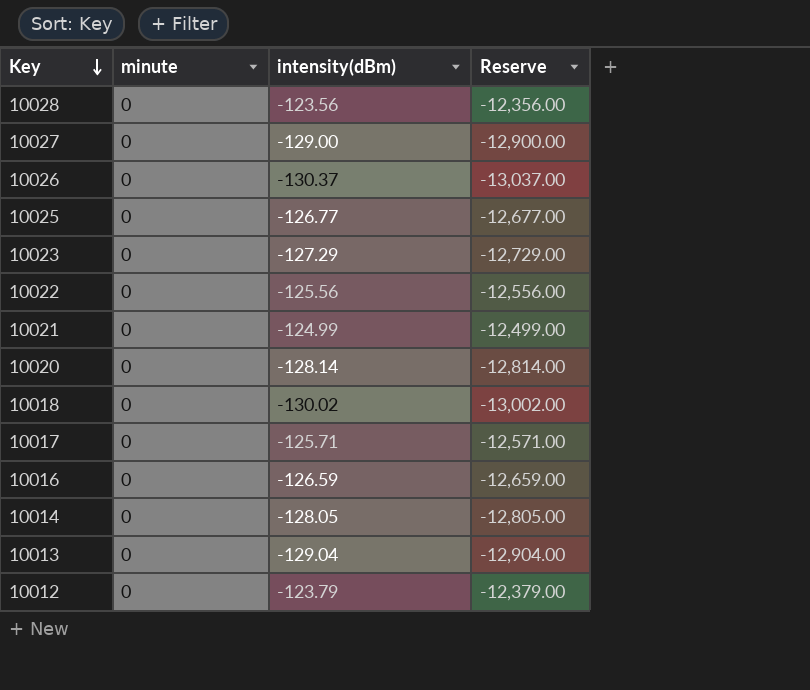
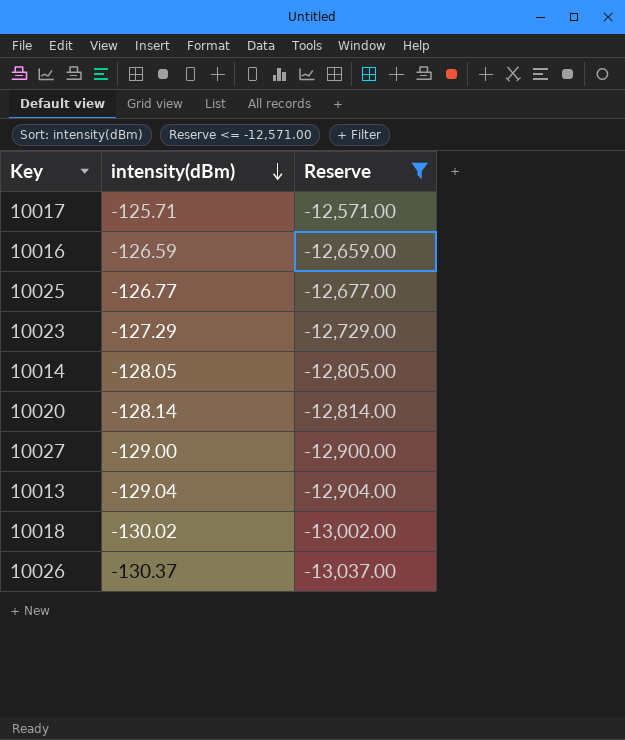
filter: none -> Reserve <= -12,571.00
row order: Key descending -> intensity(dBm) descending
column minute | position: 2 -> none

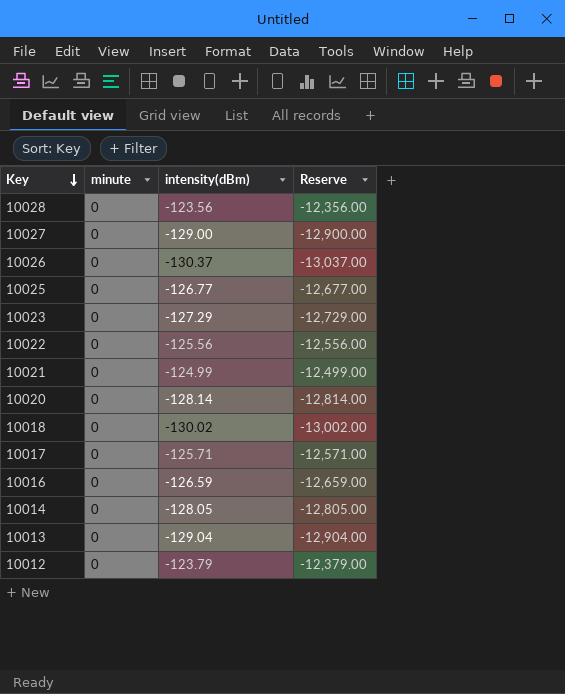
filter: Reserve <= -12,571.00 -> none
row order: intensity(dBm) descending -> Key descending
column minute | position: none -> 2

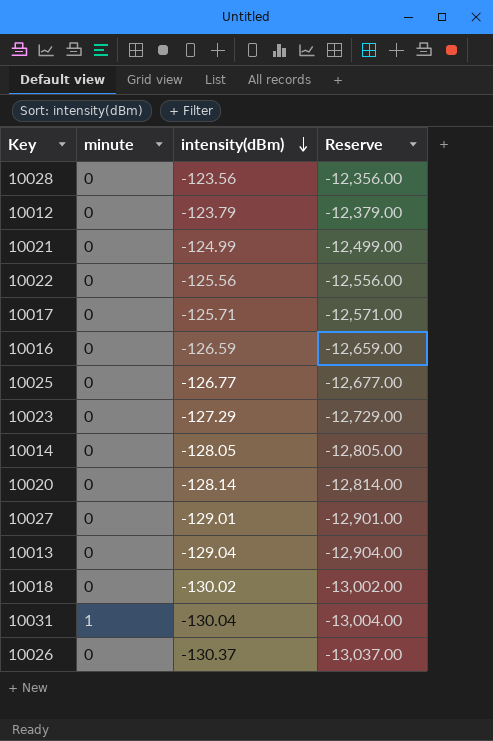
row order: Key descending -> intensity(dBm) descending
10027 | intensity(dBm): -129.00 -> -129.01
10027 | Reserve: -12,900.00 -> -12,901.00
row 10031: none -> 1 | -130.04 | -13,004.00

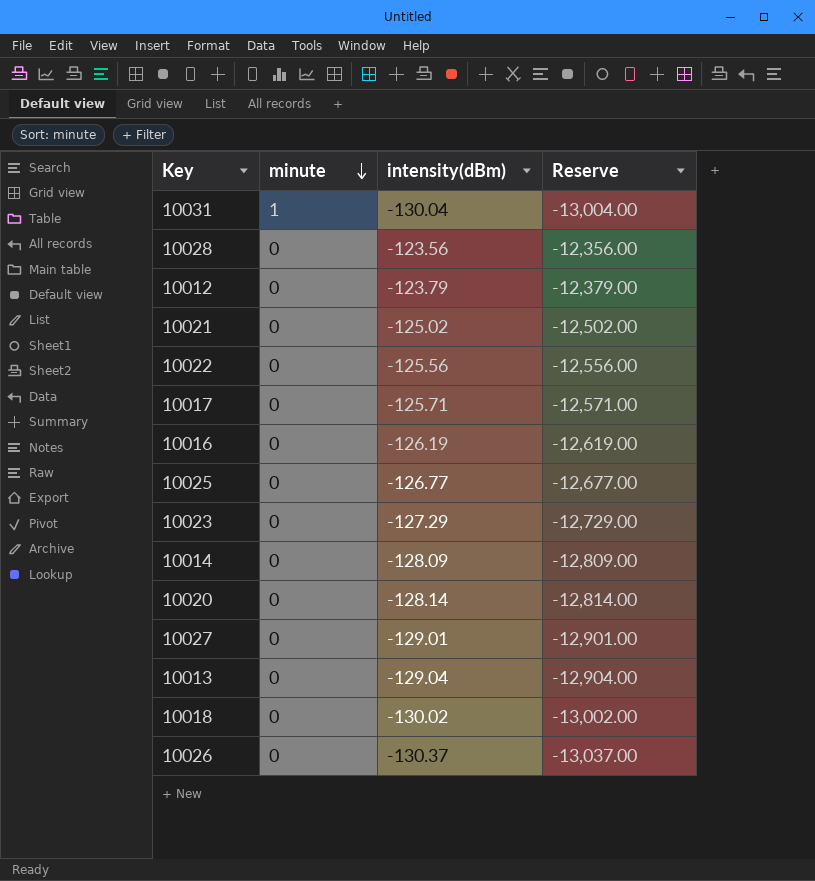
row order: intensity(dBm) descending -> minute descending
10021 | intensity(dBm): -124.99 -> -125.02
10021 | Reserve: -12,499.00 -> -12,502.00
10016 | intensity(dBm): -126.59 -> -126.19
10016 | Reserve: -12,659.00 -> -12,619.00
10014 | intensity(dBm): -128.05 -> -128.09
10014 | Reserve: -12,805.00 -> -12,809.00

